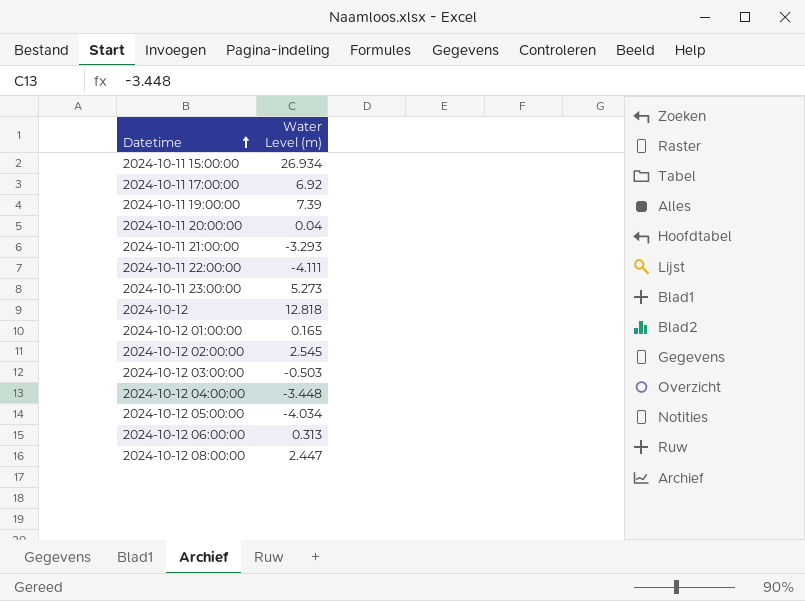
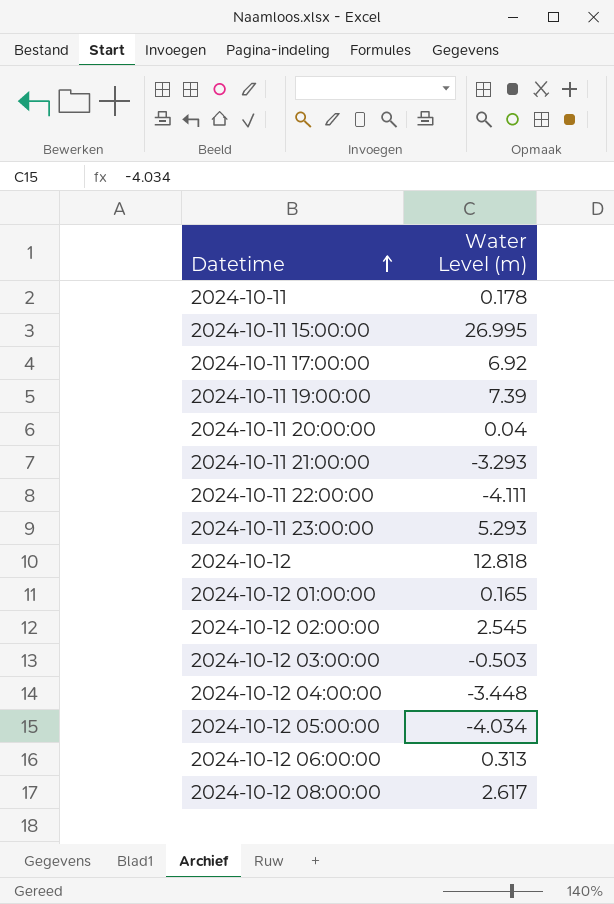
row 2024-10-11: none -> 0.178
2024-10-11 15:00:00 | Water Level (m): 26.934 -> 26.995
2024-10-11 23:00:00 | Water Level (m): 5.273 -> 5.293
2024-10-12 08:00:00 | Water Level (m): 2.447 -> 2.617

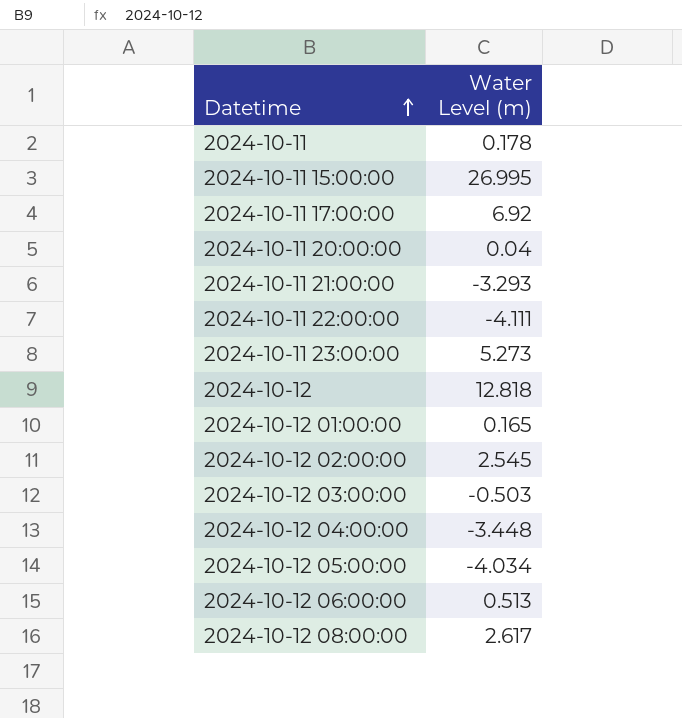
row 2024-10-11 19:00:00: 7.39 -> none
2024-10-11 23:00:00 | Water Level (m): 5.293 -> 5.273
2024-10-12 06:00:00 | Water Level (m): 0.313 -> 0.513

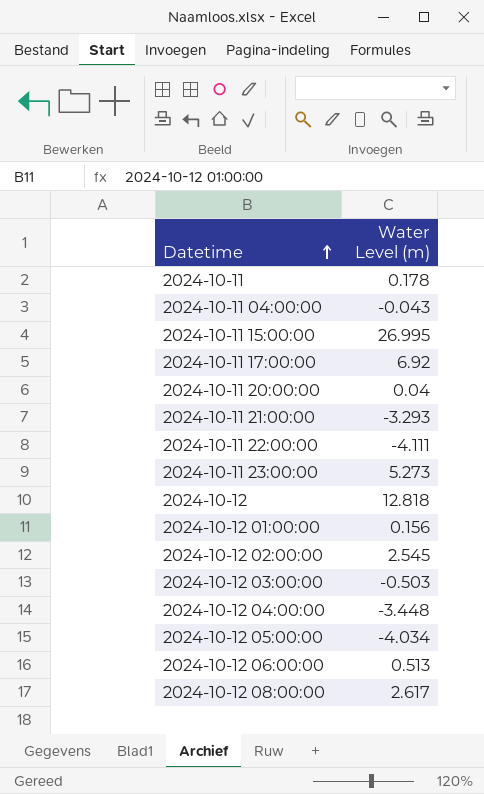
row 2024-10-11 04:00:00: none -> -0.043
2024-10-12 01:00:00 | Water Level (m): 0.165 -> 0.156

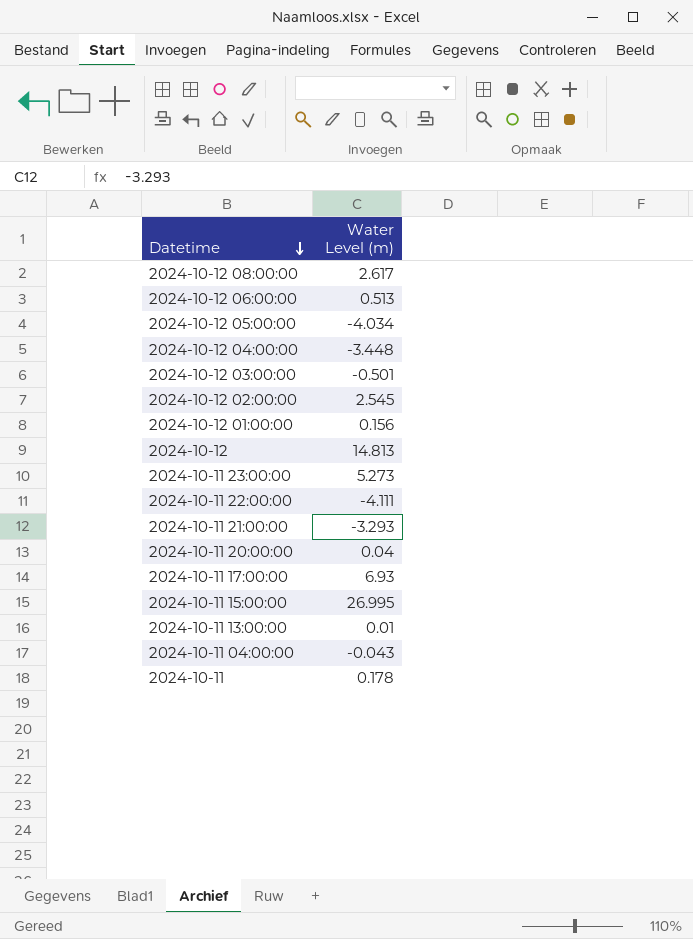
row order: Datetime ascending -> Datetime descending
2024-10-12 03:00:00 | Water Level (m): -0.503 -> -0.501
2024-10-12 | Water Level (m): 12.818 -> 14.813
2024-10-11 17:00:00 | Water Level (m): 6.92 -> 6.93
row 2024-10-11 13:00:00: none -> 0.01

